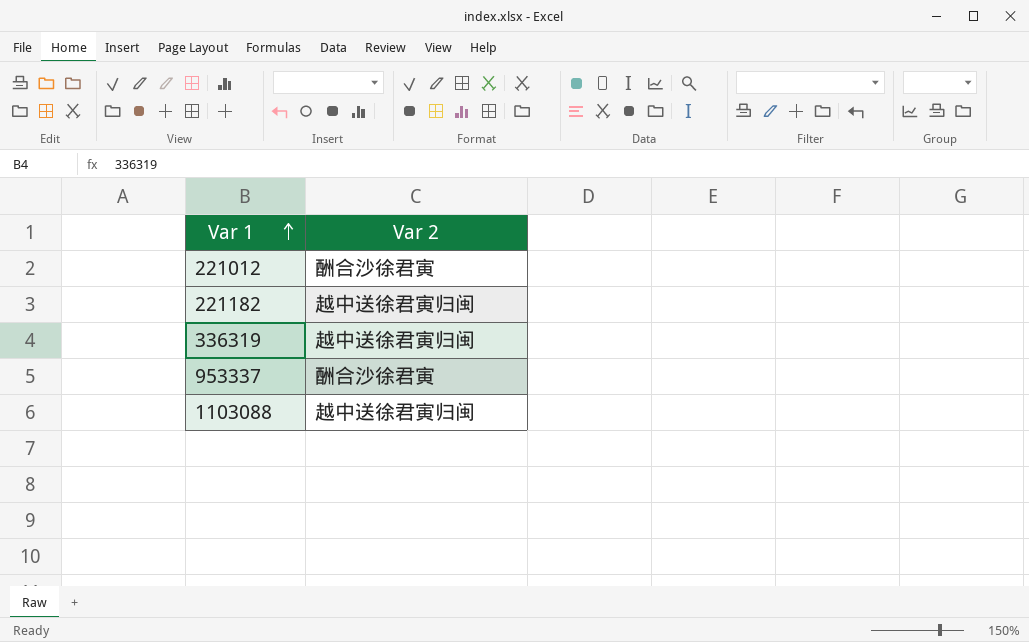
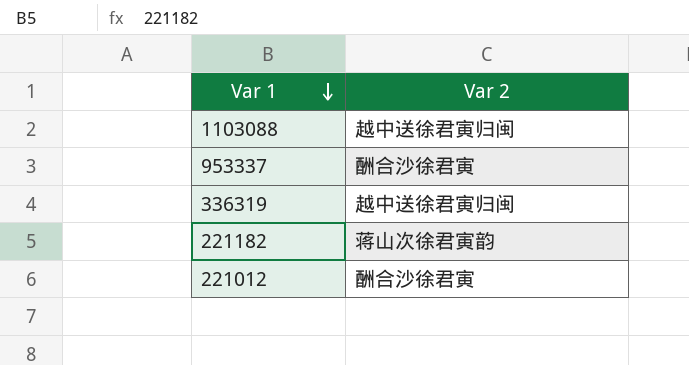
row order: Var 1 ascending -> Var 1 descending
221182 | Var 2: 越中送徐君寅归闽 -> 蒋山次徐君寅韵

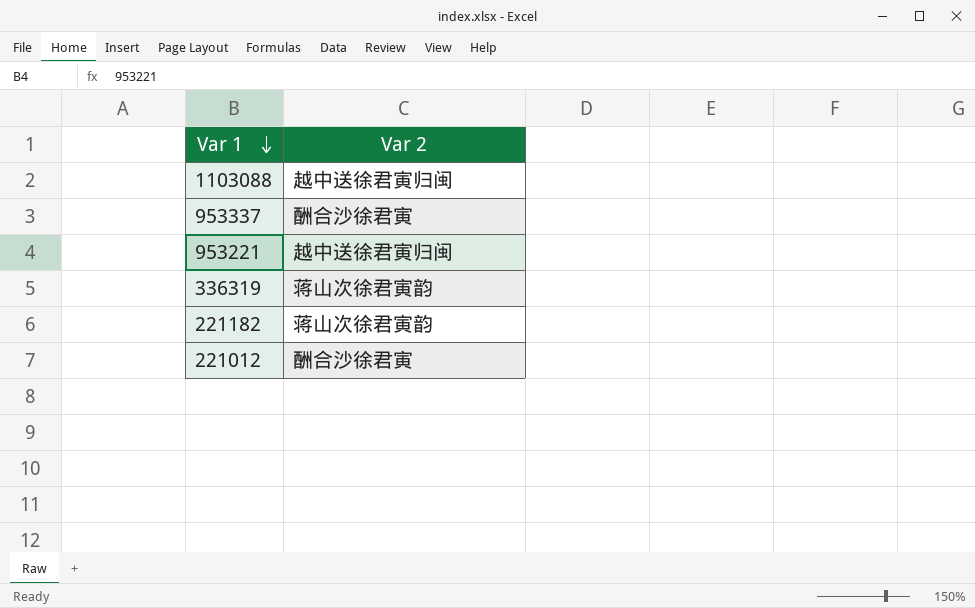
row 953221: none -> 越中送徐君寅归闽
336319 | Var 2: 越中送徐君寅归闽 -> 蒋山次徐君寅韵

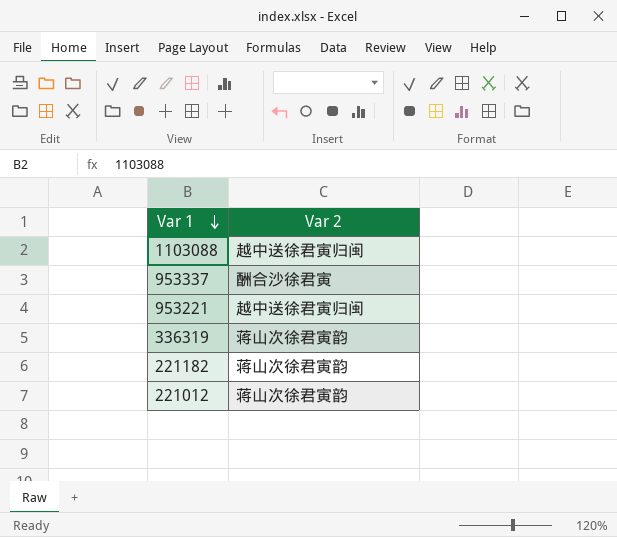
221012 | Var 2: 酬合沙徐君寅 -> 蒋山次徐君寅韵

